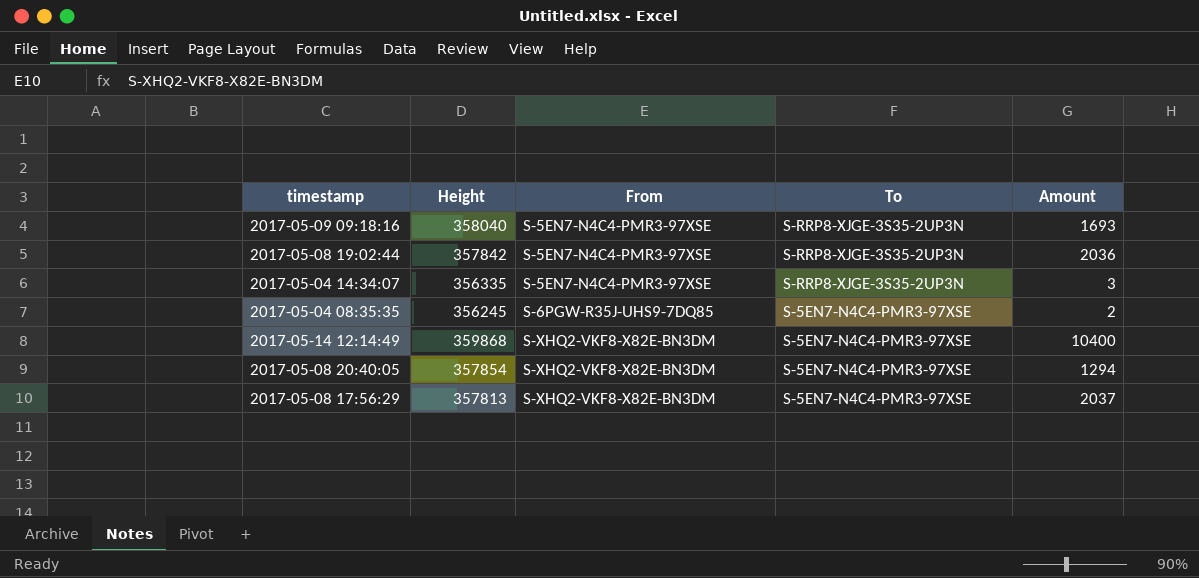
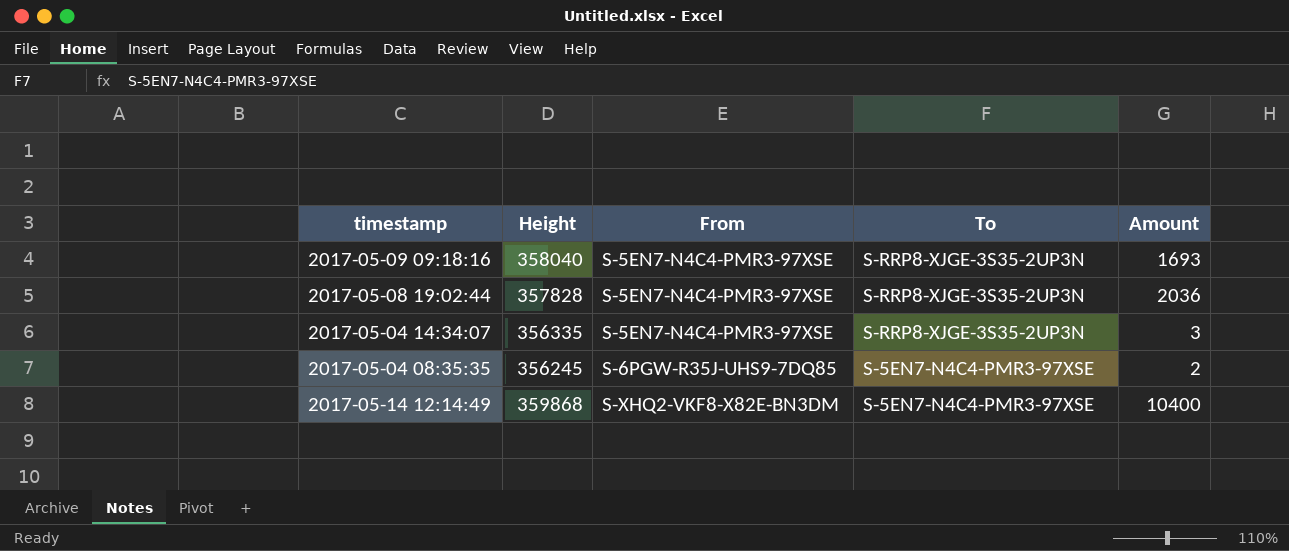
row 2017-05-08 20:40:05: 357854 | S-XHQ2-VKF8-X82E-BN3DM | S-5EN7-N4C4-PMR3-97XSE | 1294 -> none
row 2017-05-08 17:56:29: 357813 | S-XHQ2-VKF8-X82E-BN3DM | S-5EN7-N4C4-PMR3-97XSE | 2037 -> none
2017-05-08 19:02:44 | Height: 357842 -> 357828

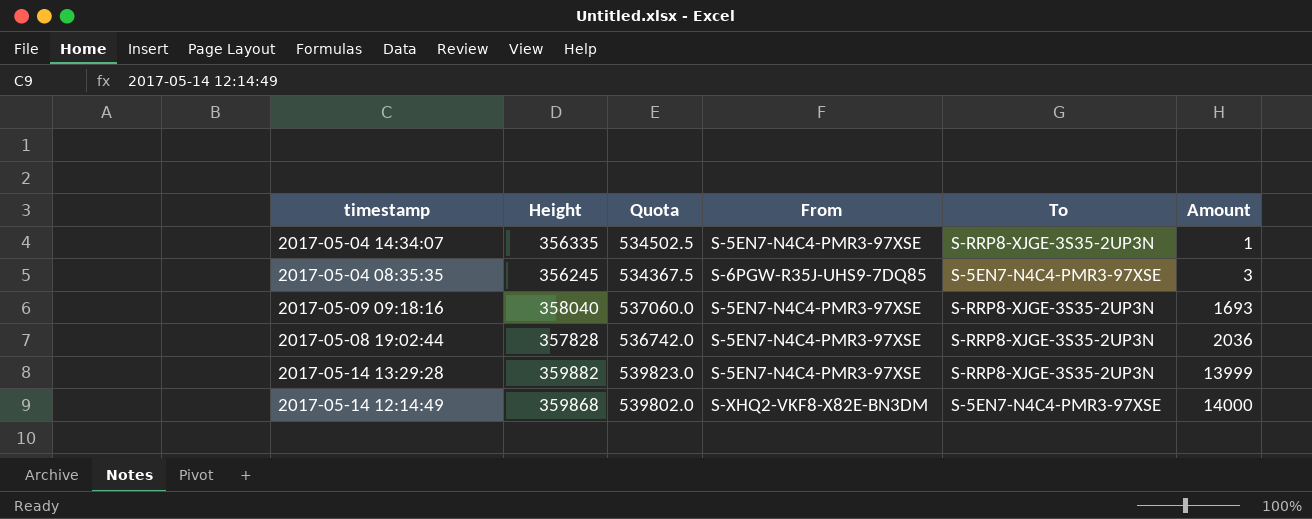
row order: From ascending -> Amount ascending
column Quota | formula: none -> [Height] * 1.5
2017-05-04 14:34:07 | Amount: 3 -> 1
2017-05-04 08:35:35 | Amount: 2 -> 3
row 2017-05-14 13:29:28: none -> 359882 | 539823.0 | S-5EN7-N4C4-PMR3-97XSE | S-RRP8-XJGE-3S35-2UP3N | 13999
2017-05-14 12:14:49 | Amount: 10400 -> 14000

